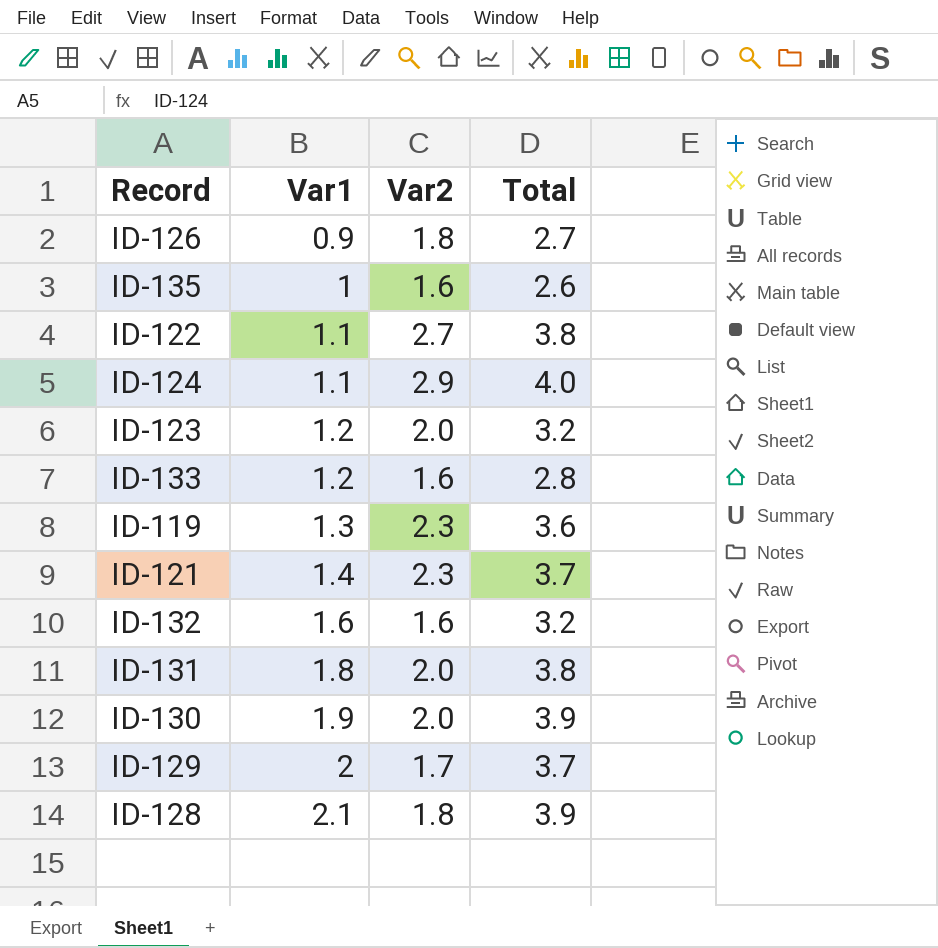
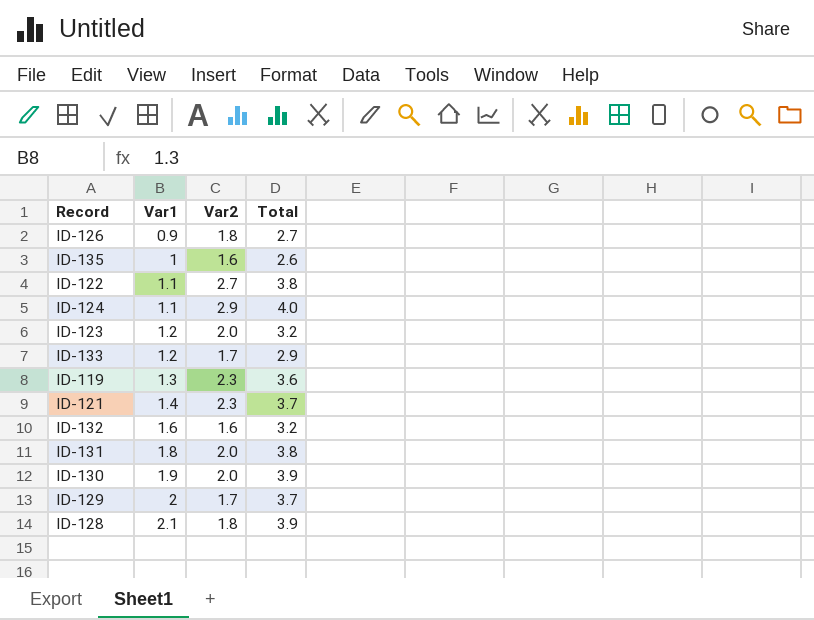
ID-133 | Var2: 1.6 -> 1.7
ID-133 | Total: 2.8 -> 2.9

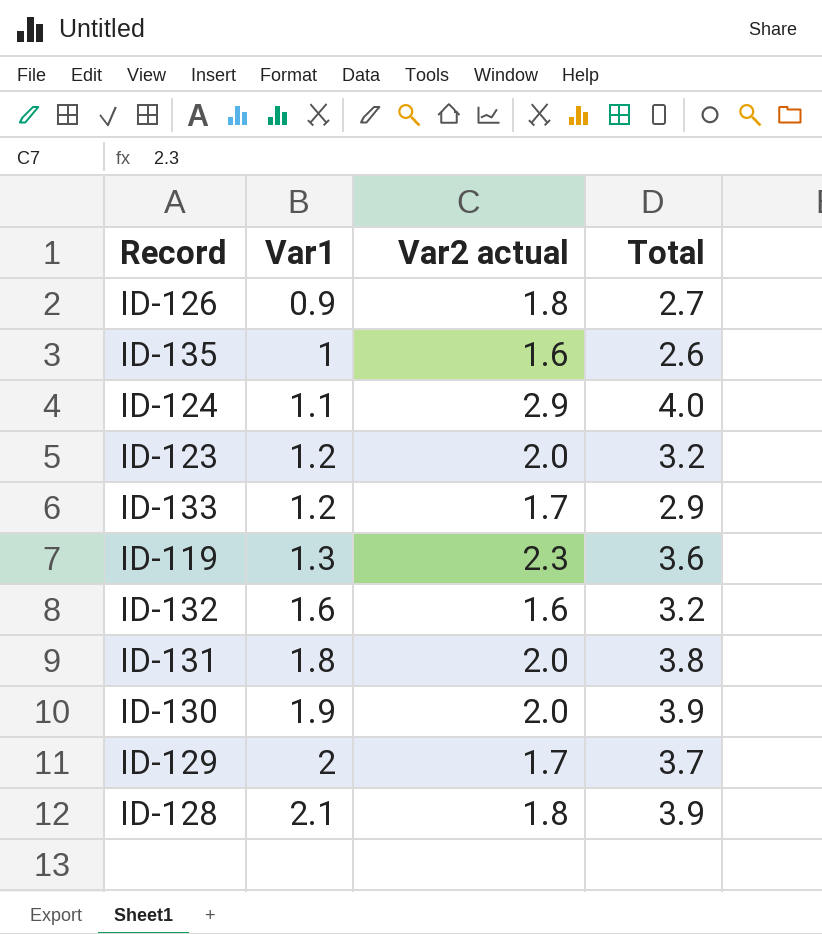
column name: Var2 -> Var2 actual
row ID-122: 1.1 | 2.7 | 3.8 -> none
row ID-121: 1.4 | 2.3 | 3.7 -> none

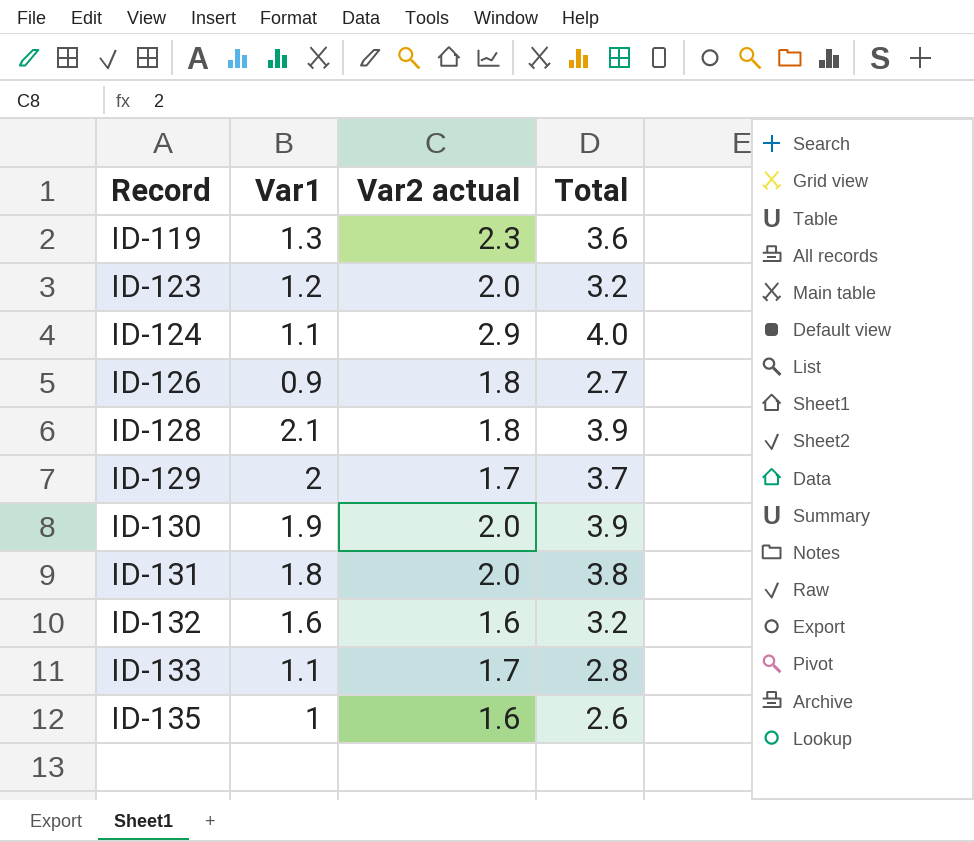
row order: Var1 ascending -> Record ascending
ID-133 | Var1: 1.2 -> 1.1
ID-133 | Total: 2.9 -> 2.8

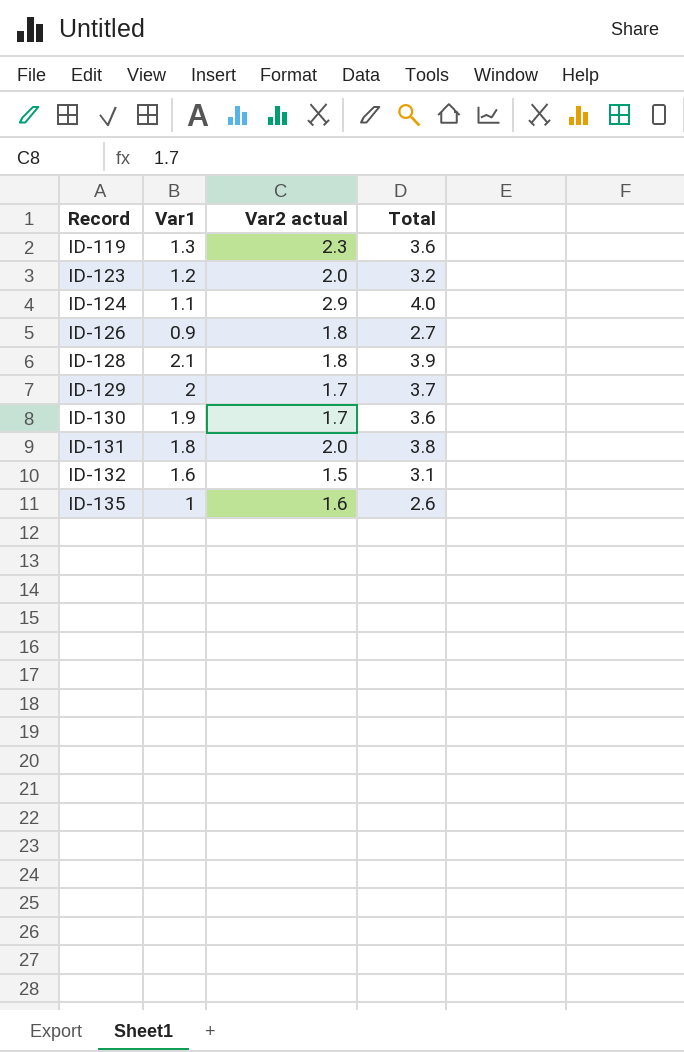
row ID-133: 1.1 | 1.7 | 2.8 -> none
ID-130 | Var2 actual: 2.0 -> 1.7
ID-130 | Total: 3.9 -> 3.6
ID-132 | Var2 actual: 1.6 -> 1.5
ID-132 | Total: 3.2 -> 3.1

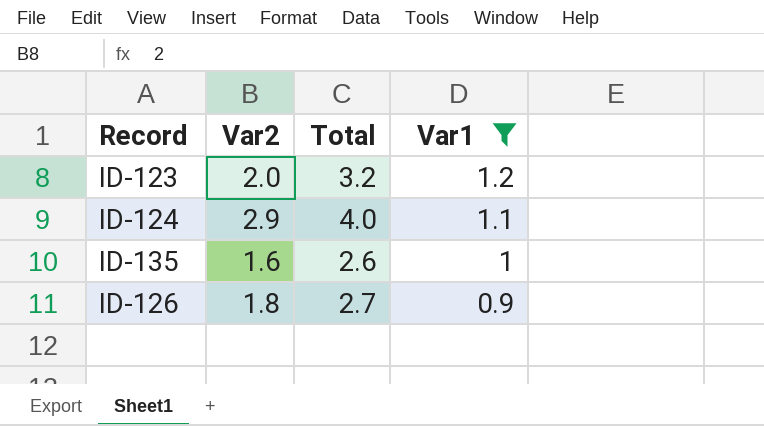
filter: none -> Var1 <= 1.2
row order: Record ascending -> Var1 descending
column name: Var2 actual -> Var2
column Var1 | position: 2 -> 4

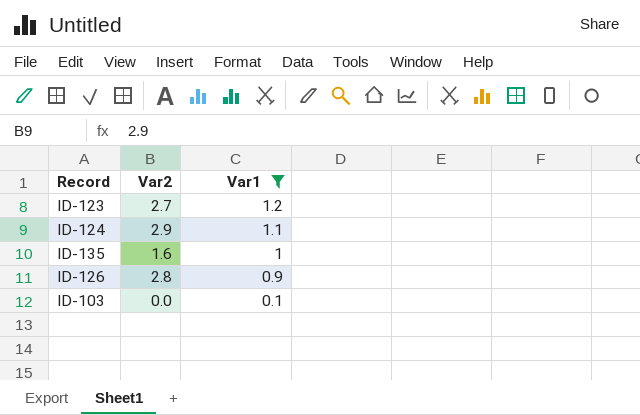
column Total | formula: [Var2] + [Var1] -> none
ID-123 | Var2: 2.0 -> 2.7
ID-126 | Var2: 1.8 -> 2.8
row ID-103: none -> 0.0 | 0.1

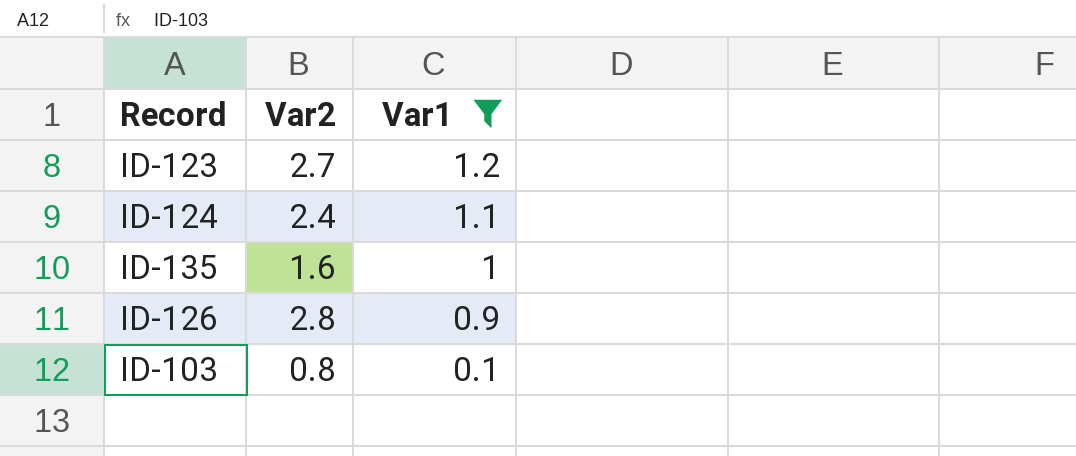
ID-124 | Var2: 2.9 -> 2.4
ID-103 | Var2: 0.0 -> 0.8

